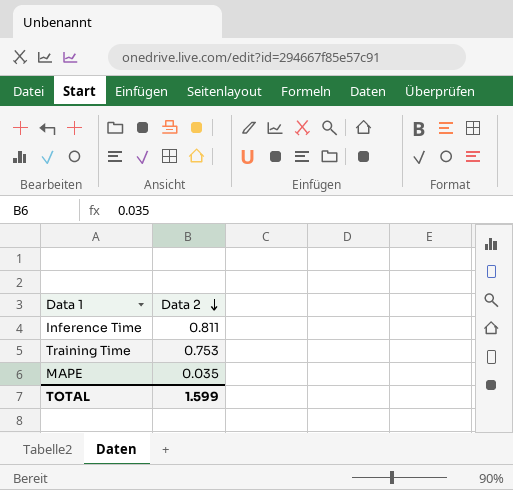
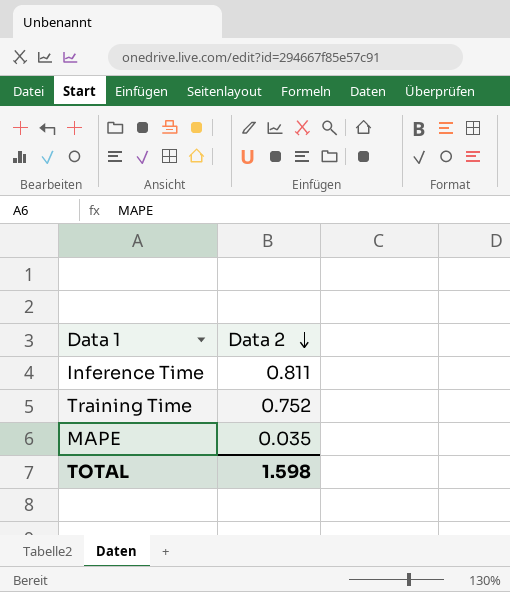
Training Time | Data 2: 0.753 -> 0.752
TOTAL | Data 2: 1.599 -> 1.598

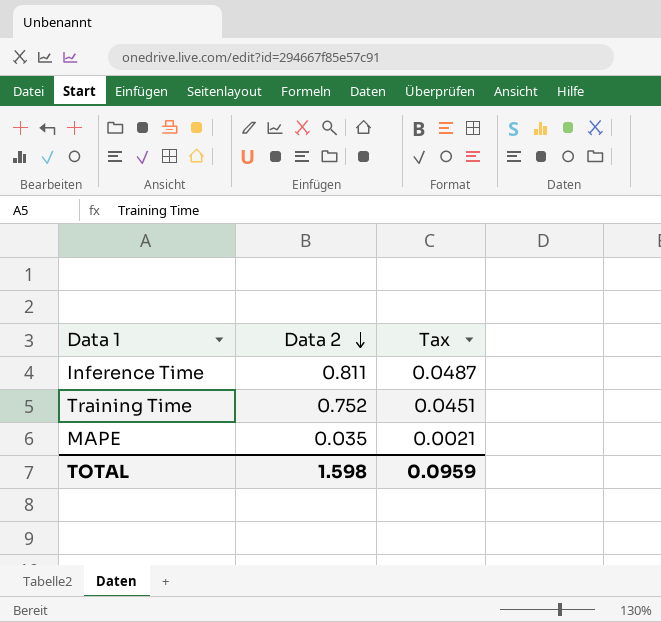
column Tax | formula: none -> [Data 2] * 0.06

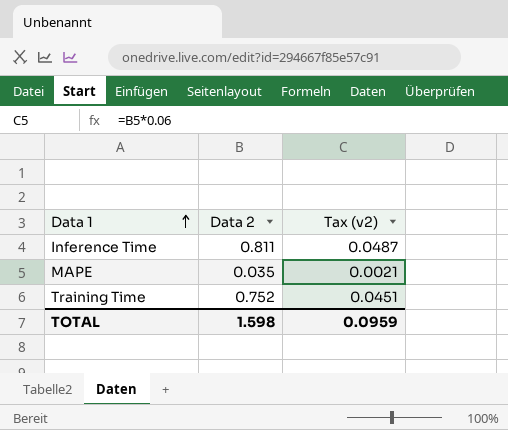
row order: Data 2 descending -> Data 1 ascending
column name: Tax -> Tax (v2)

